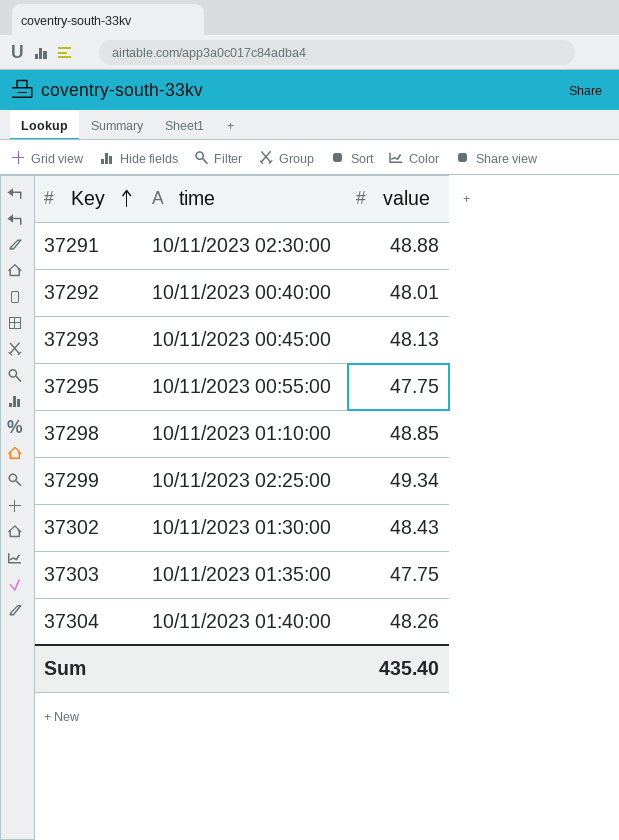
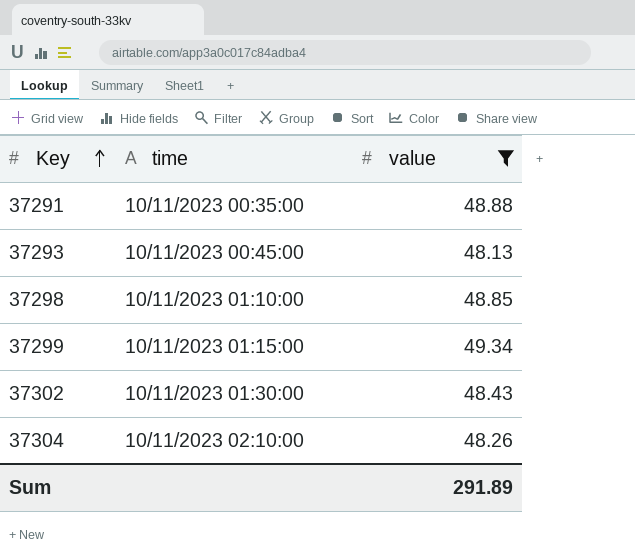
filter: none -> value >= 48.13
37291 | time: 10/11/2023 02:30:00 -> 10/11/2023 00:35:00
37299 | time: 10/11/2023 02:25:00 -> 10/11/2023 01:15:00
37304 | time: 10/11/2023 01:40:00 -> 10/11/2023 02:10:00
Sum | value: 435.40 -> 291.89

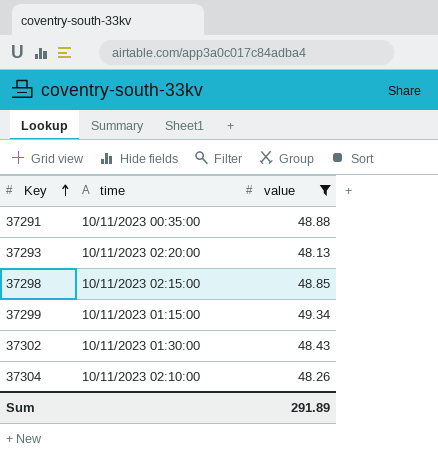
37293 | time: 10/11/2023 00:45:00 -> 10/11/2023 02:20:00
37298 | time: 10/11/2023 01:10:00 -> 10/11/2023 02:15:00

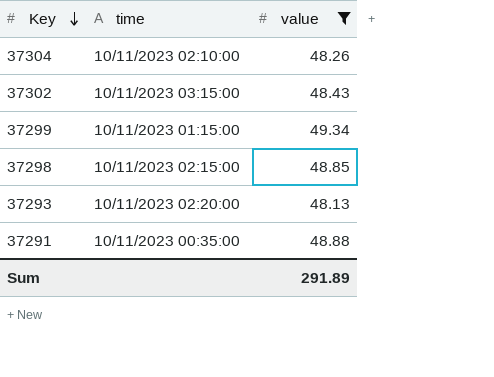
row order: Key ascending -> Key descending
37302 | time: 10/11/2023 01:30:00 -> 10/11/2023 03:15:00

